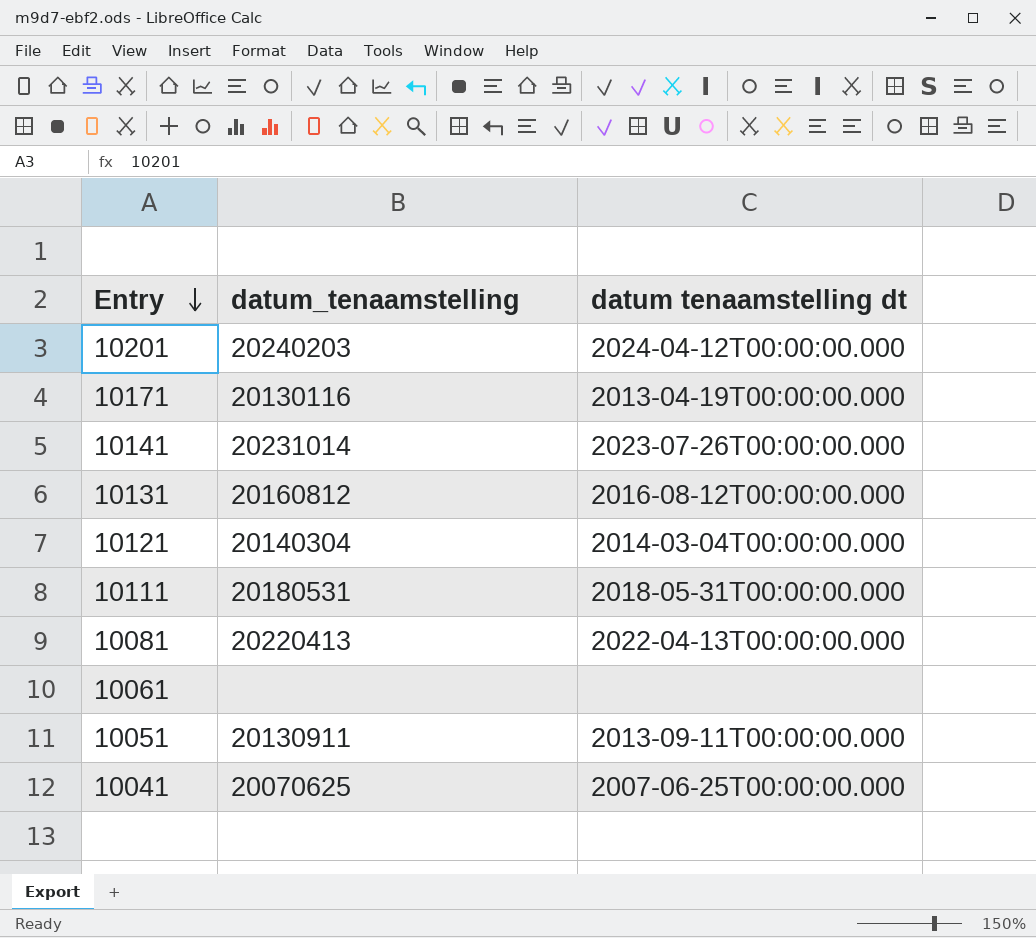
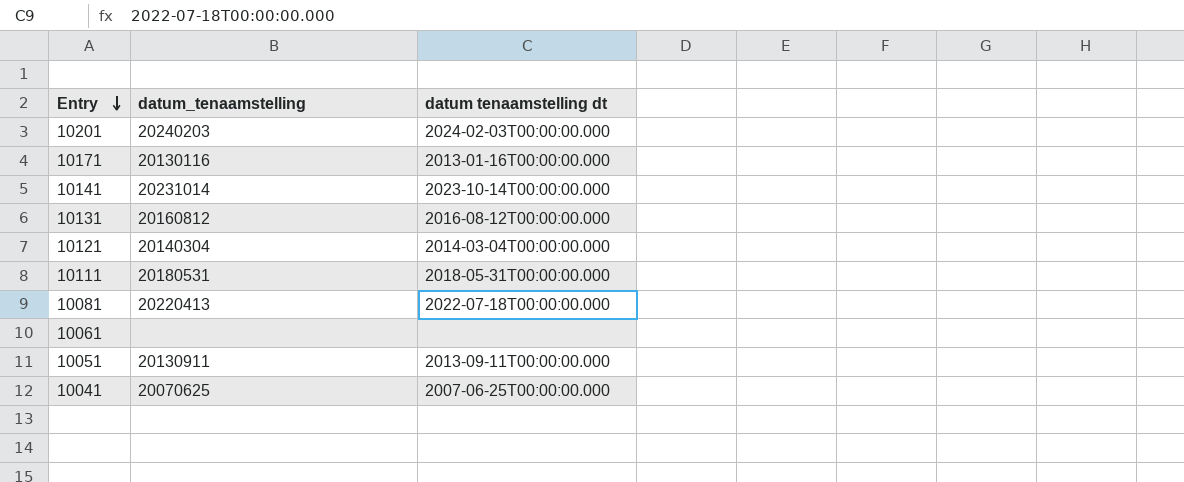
10201 | datum tenaamstelling dt: 2024-04-12T00:00:00.000 -> 2024-02-03T00:00:00.000
10171 | datum tenaamstelling dt: 2013-04-19T00:00:00.000 -> 2013-01-16T00:00:00.000
10141 | datum tenaamstelling dt: 2023-07-26T00:00:00.000 -> 2023-10-14T00:00:00.000
10081 | datum tenaamstelling dt: 2022-04-13T00:00:00.000 -> 2022-07-18T00:00:00.000

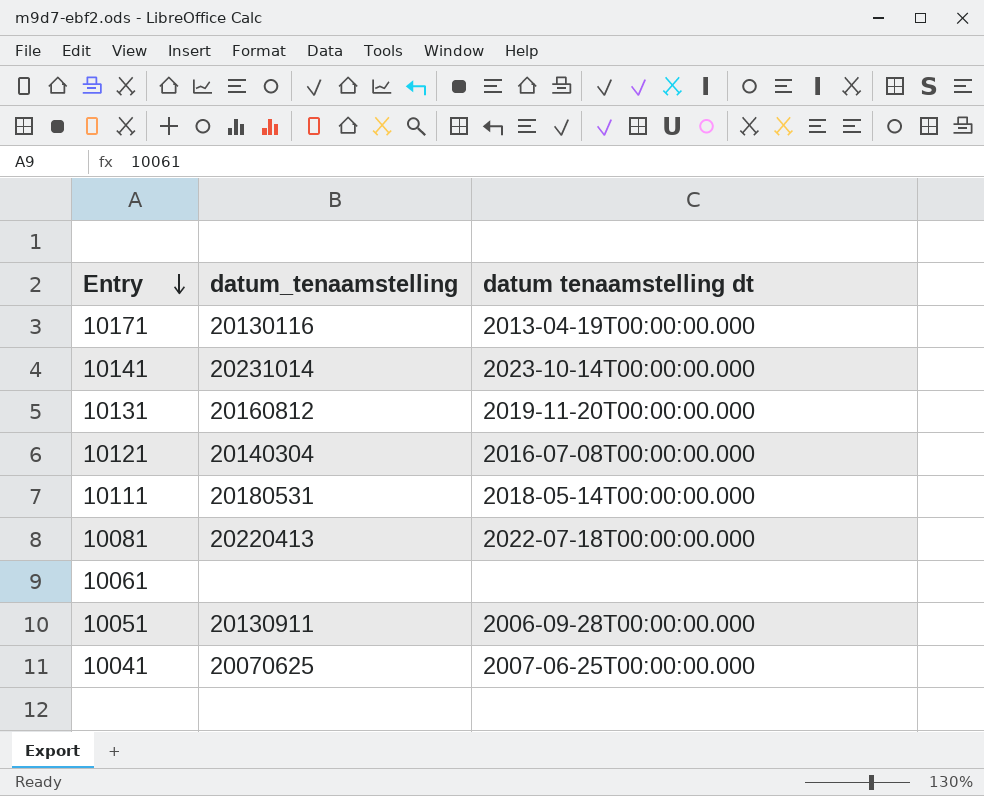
row 10201: 20240203 | 2024-02-03T00:00:00.000 -> none
10171 | datum tenaamstelling dt: 2013-01-16T00:00:00.000 -> 2013-04-19T00:00:00.000
10131 | datum tenaamstelling dt: 2016-08-12T00:00:00.000 -> 2019-11-20T00:00:00.000
10121 | datum tenaamstelling dt: 2014-03-04T00:00:00.000 -> 2016-07-08T00:00:00.000
10111 | datum tenaamstelling dt: 2018-05-31T00:00:00.000 -> 2018-05-14T00:00:00.000
10051 | datum tenaamstelling dt: 2013-09-11T00:00:00.000 -> 2006-09-28T00:00:00.000

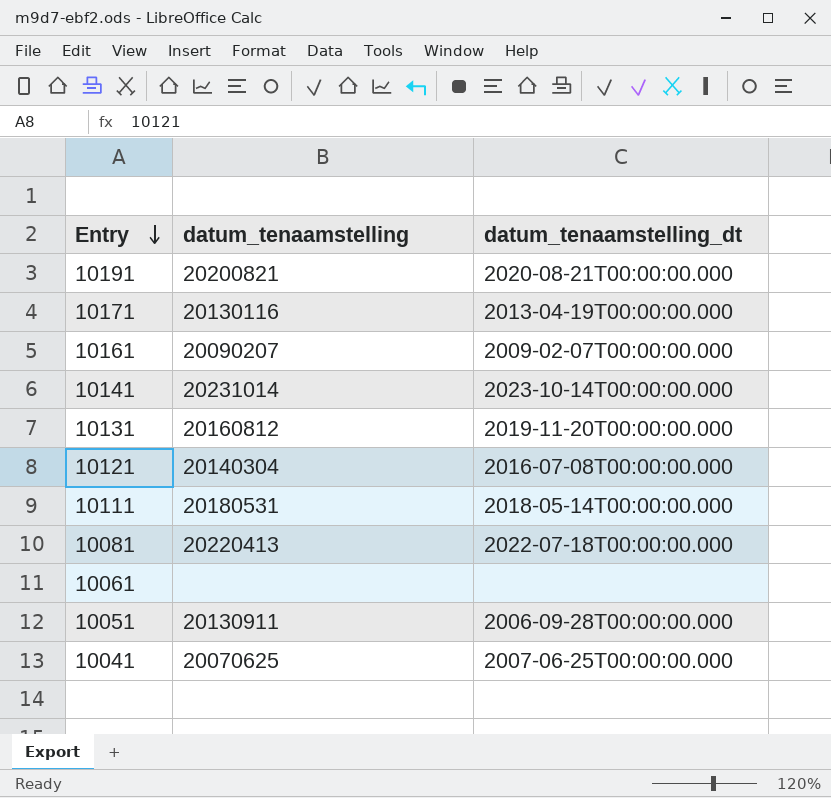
column name: datum tenaamstelling dt -> datum_tenaamstelling_dt
row 10191: none -> 20200821 | 2020-08-21T00:00:00.000
row 10161: none -> 20090207 | 2009-02-07T00:00:00.000

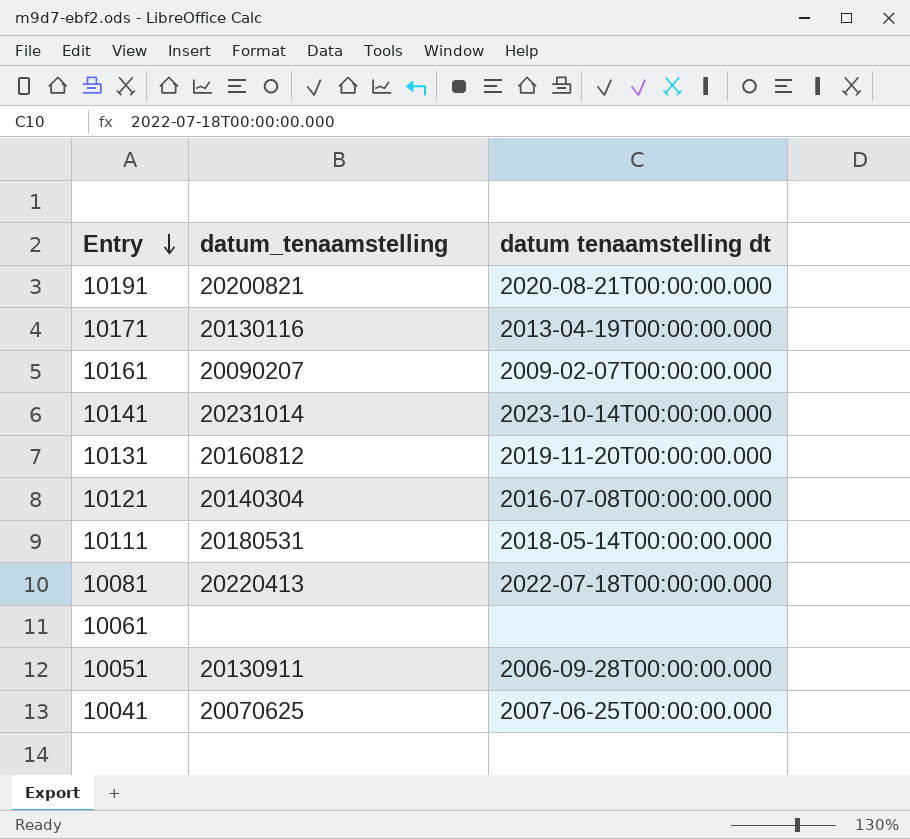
column name: datum_tenaamstelling_dt -> datum tenaamstelling dt

